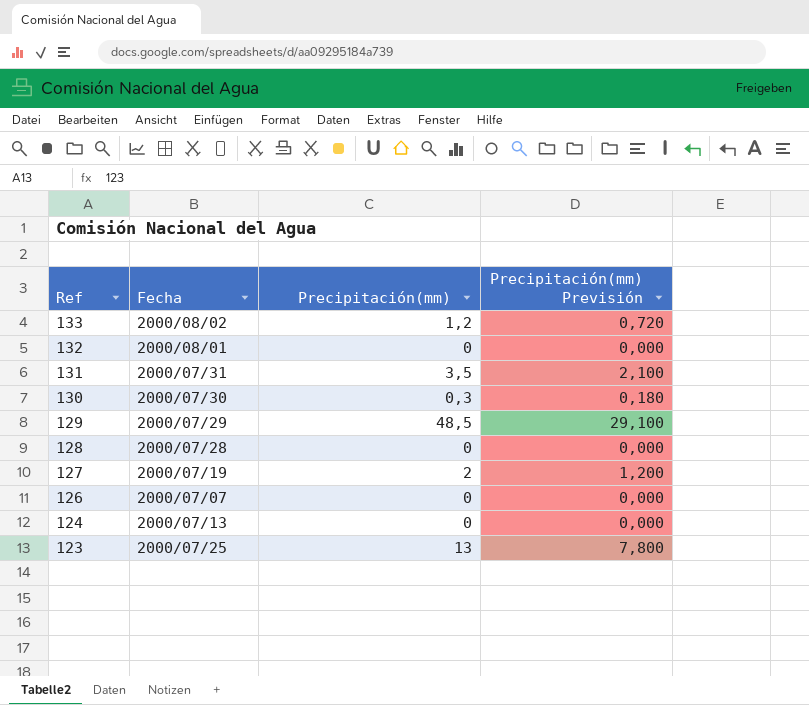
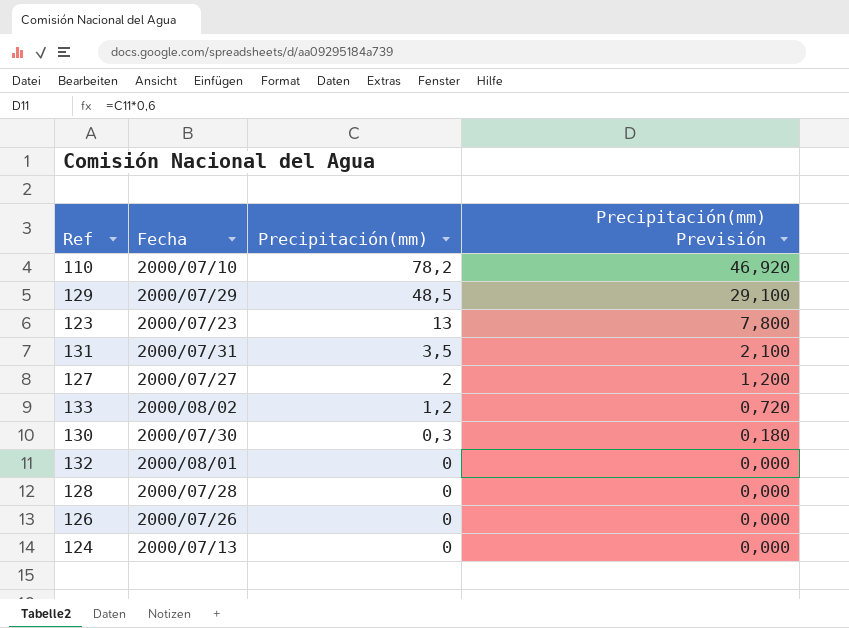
row order: Ref descending -> Precipitación(mm) descending
row 110: none -> 2000/07/10 | 78,2 | 46,920
123 | Fecha: 2000/07/25 -> 2000/07/23
127 | Fecha: 2000/07/19 -> 2000/07/27
126 | Fecha: 2000/07/07 -> 2000/07/26

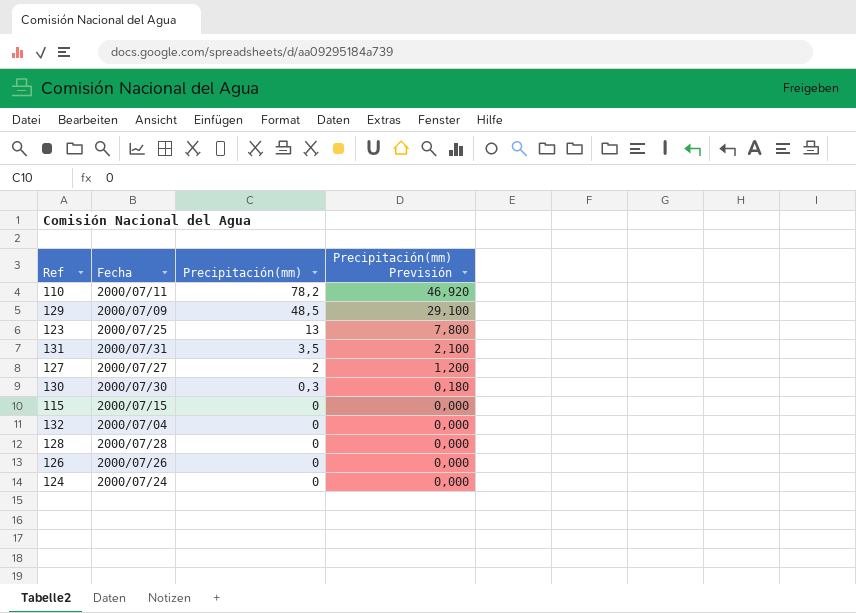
row 133: 2000/08/02 | 1,2 | 0,720 -> none
110 | Fecha: 2000/07/10 -> 2000/07/11
129 | Fecha: 2000/07/29 -> 2000/07/09
123 | Fecha: 2000/07/23 -> 2000/07/25
row 115: none -> 2000/07/15 | 0 | 0,000
132 | Fecha: 2000/08/01 -> 2000/07/04
124 | Fecha: 2000/07/13 -> 2000/07/24

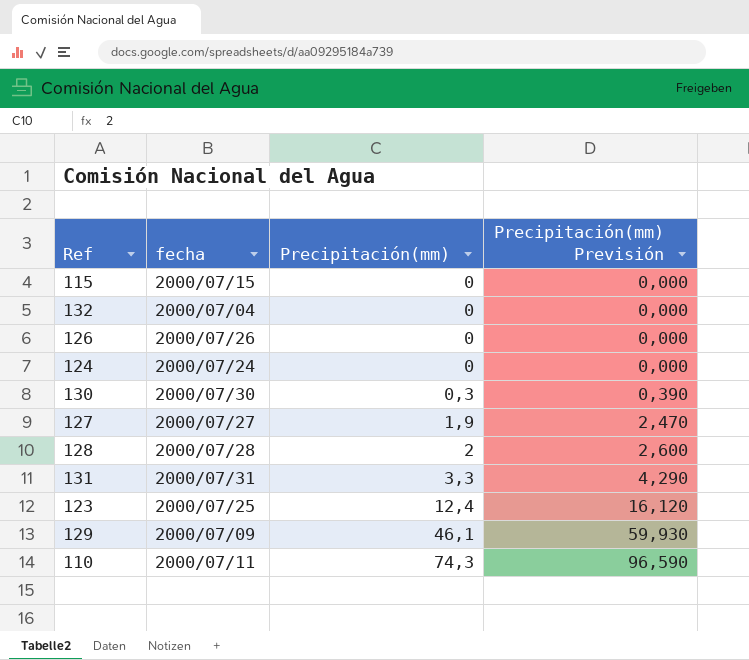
row order: Precipitación(mm) descending -> Precipitación(mm) ascending
column name: Fecha -> fecha
column Precipitación(mm) Previsión | formula: [Precipitación(mm)] * 0,6 -> [Precipitación(mm)] * 1,3
127 | Precipitación(mm): 2 -> 1,9
128 | Precipitación(mm): 0 -> 2
131 | Precipitación(mm): 3,5 -> 3,3
123 | Precipitación(mm): 13 -> 12,4
129 | Precipitación(mm): 48,5 -> 46,1
110 | Precipitación(mm): 78,2 -> 74,3

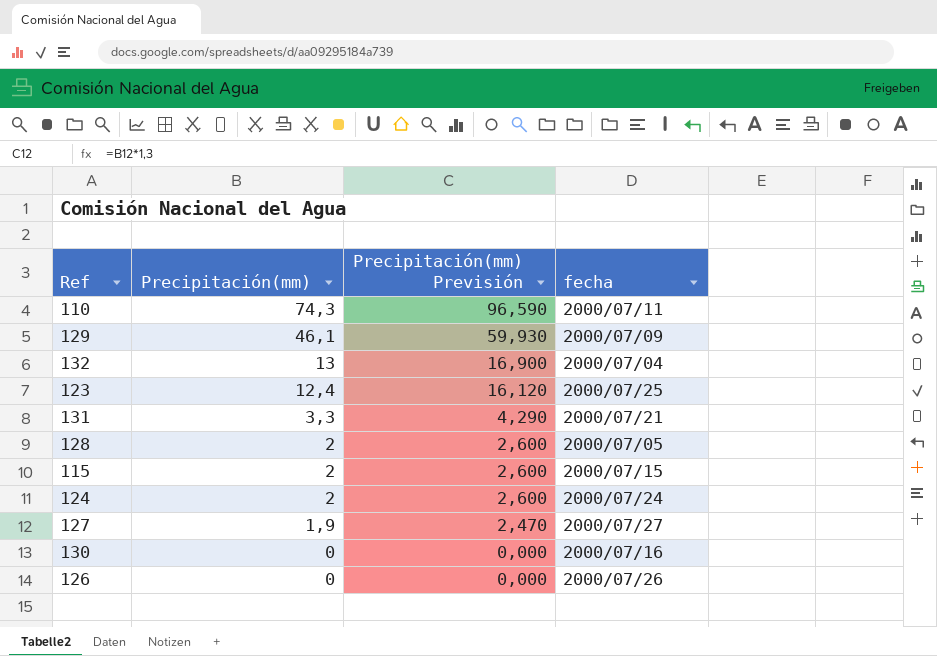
row order: Precipitación(mm) ascending -> Precipitación(mm) descending
column fecha | position: 2 -> 4
132 | Precipitación(mm): 0 -> 13
132 | Precipitación(mm) Previsión: 0,000 -> 16,900
131 | fecha: 2000/07/31 -> 2000/07/21
128 | fecha: 2000/07/28 -> 2000/07/05
115 | Precipitación(mm): 0 -> 2
115 | Precipitación(mm) Previsión: 0,000 -> 2,600
124 | Precipitación(mm): 0 -> 2
124 | Precipitación(mm) Previsión: 0,000 -> 2,600
130 | Precipitación(mm): 0,3 -> 0
130 | Precipitación(mm) Previsión: 0,390 -> 0,000
130 | fecha: 2000/07/30 -> 2000/07/16

